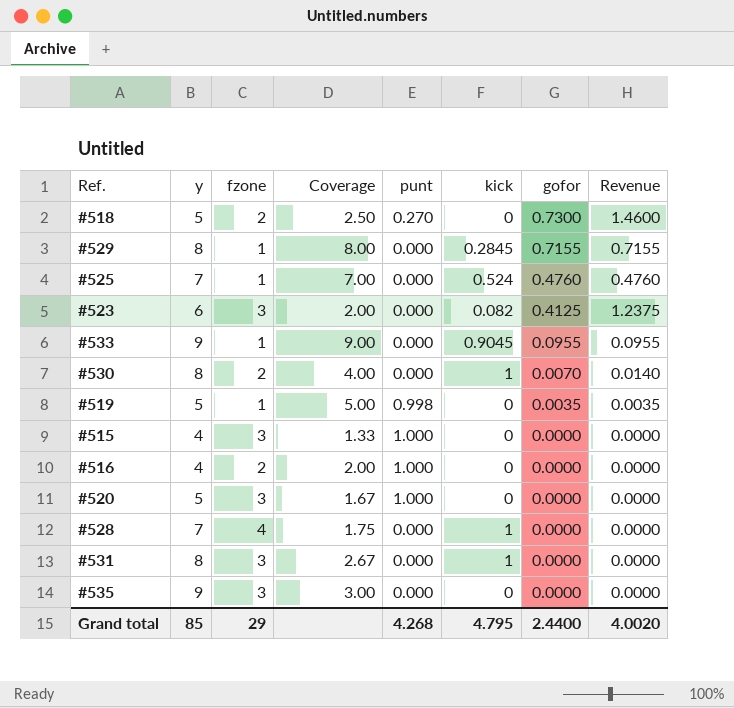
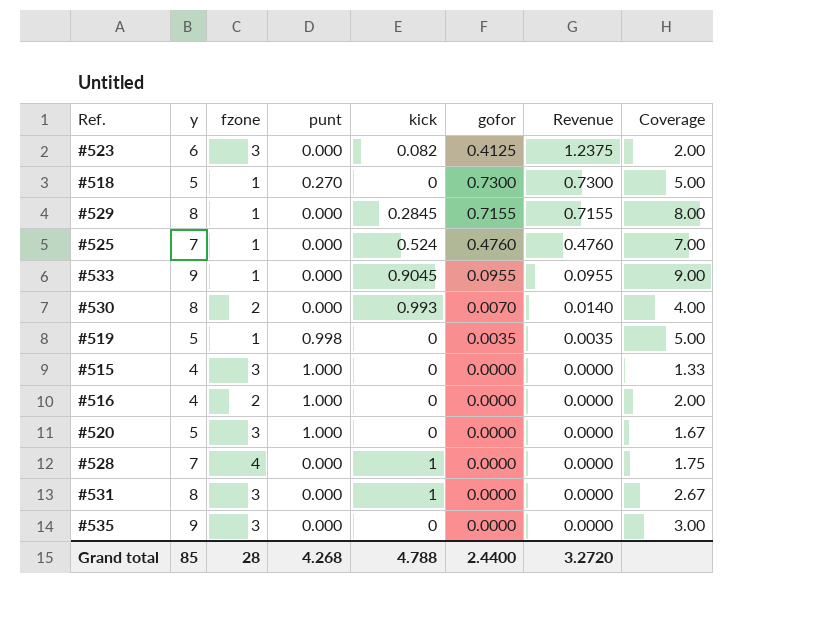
row order: gofor descending -> Revenue descending
column Coverage | position: 4 -> 8
#518 | fzone: 2 -> 1
#518 | Revenue: 1.4600 -> 0.7300
#518 | Coverage: 2.50 -> 5.00
#530 | kick: 1 -> 0.993
Grand total | fzone: 29 -> 28
Grand total | kick: 4.795 -> 4.788
Grand total | Revenue: 4.0020 -> 3.2720

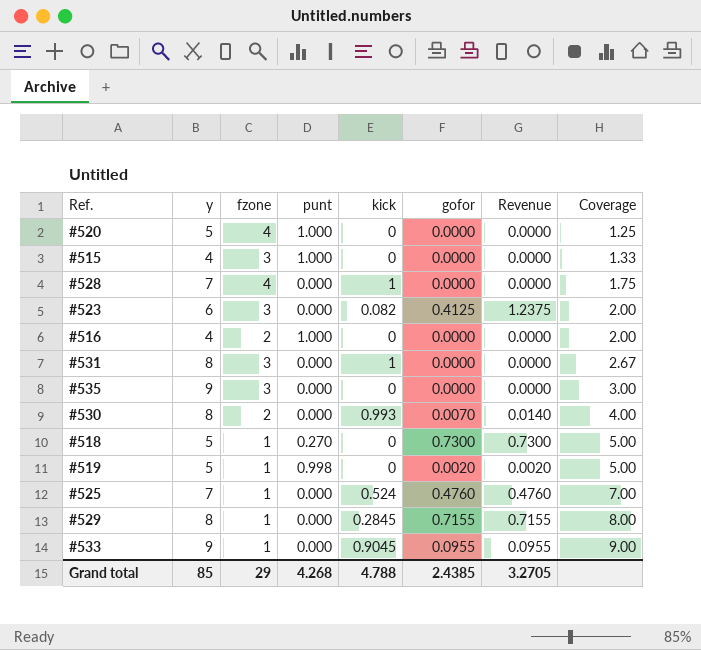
row order: Revenue descending -> Coverage ascending
#520 | fzone: 3 -> 4
#520 | Coverage: 1.67 -> 1.25
#519 | gofor: 0.0035 -> 0.0020
#519 | Revenue: 0.0035 -> 0.0020
Grand total | fzone: 28 -> 29
Grand total | gofor: 2.4400 -> 2.4385
Grand total | Revenue: 3.2720 -> 3.2705

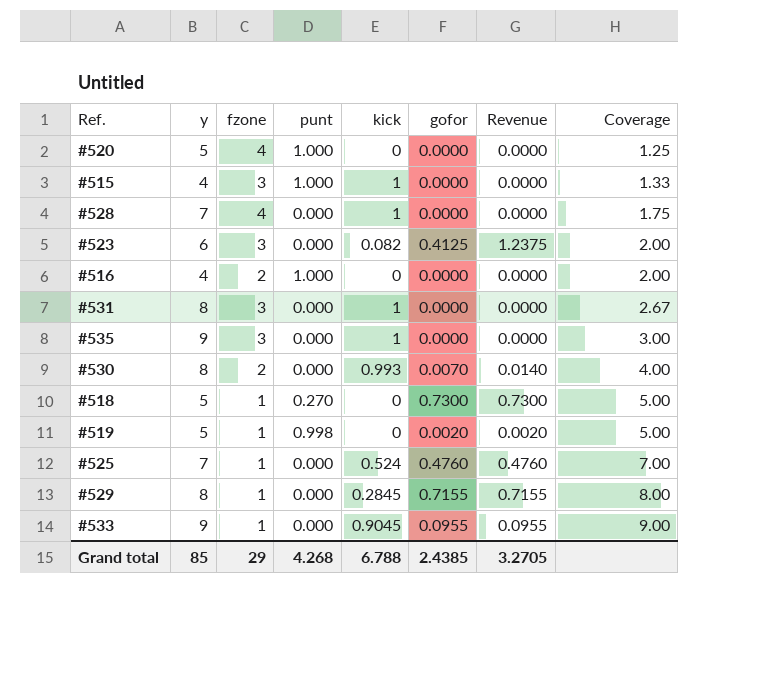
#515 | kick: 0 -> 1
#535 | kick: 0 -> 1
Grand total | kick: 4.788 -> 6.788

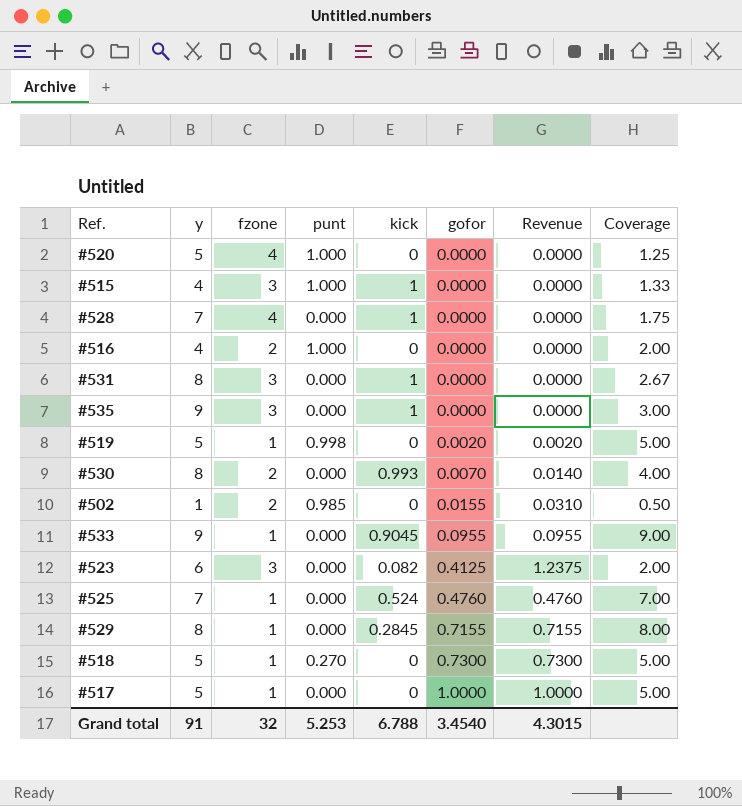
row order: Coverage ascending -> gofor ascending
row #502: none -> 1 | 2 | 0.985 | 0 | 0.0155 | 0.0310 | 0.50
row #517: none -> 5 | 1 | 0.000 | 0 | 1.0000 | 1.0000 | 5.00
Grand total | y: 85 -> 91
Grand total | fzone: 29 -> 32
Grand total | punt: 4.268 -> 5.253
Grand total | gofor: 2.4385 -> 3.4540
Grand total | Revenue: 3.2705 -> 4.3015

